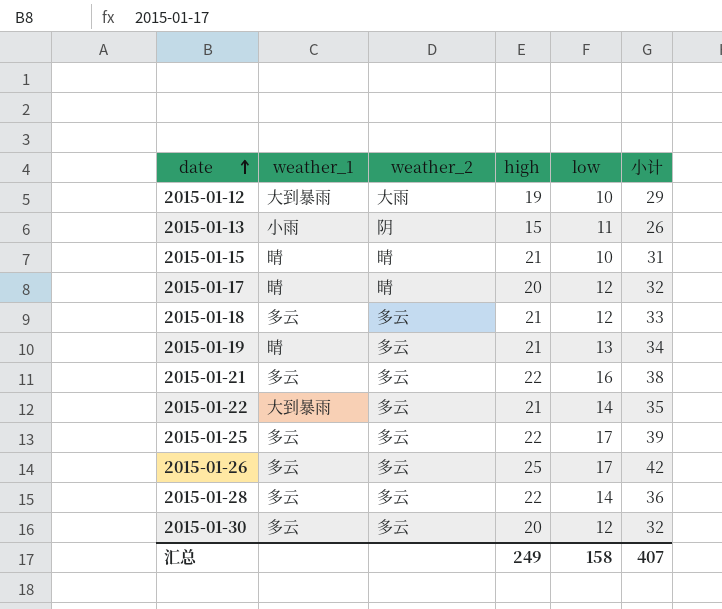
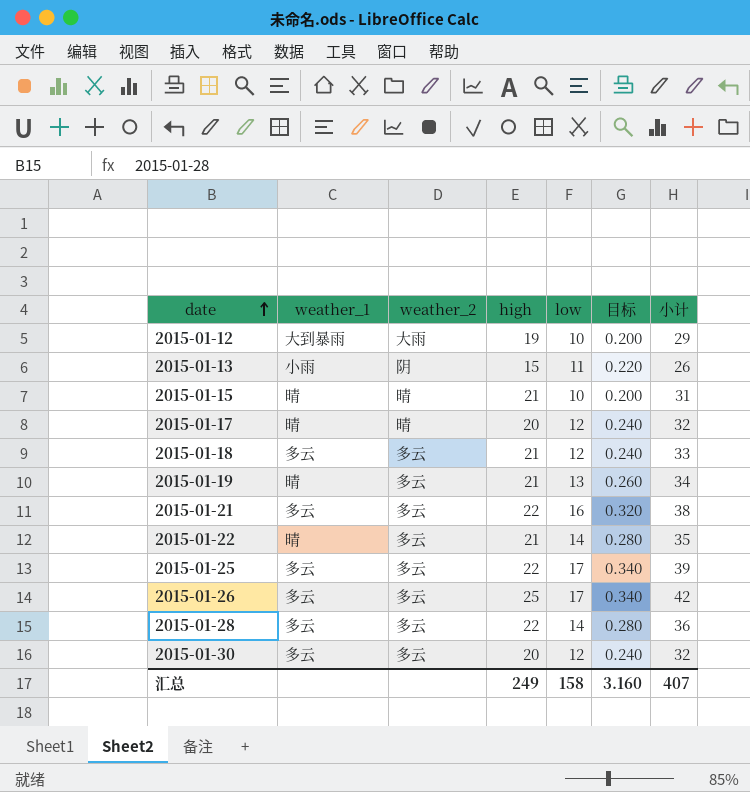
column 目标 | formula: none -> [low] * 0.02
2015-01-22 | weather_1: 大到暴雨 -> 晴

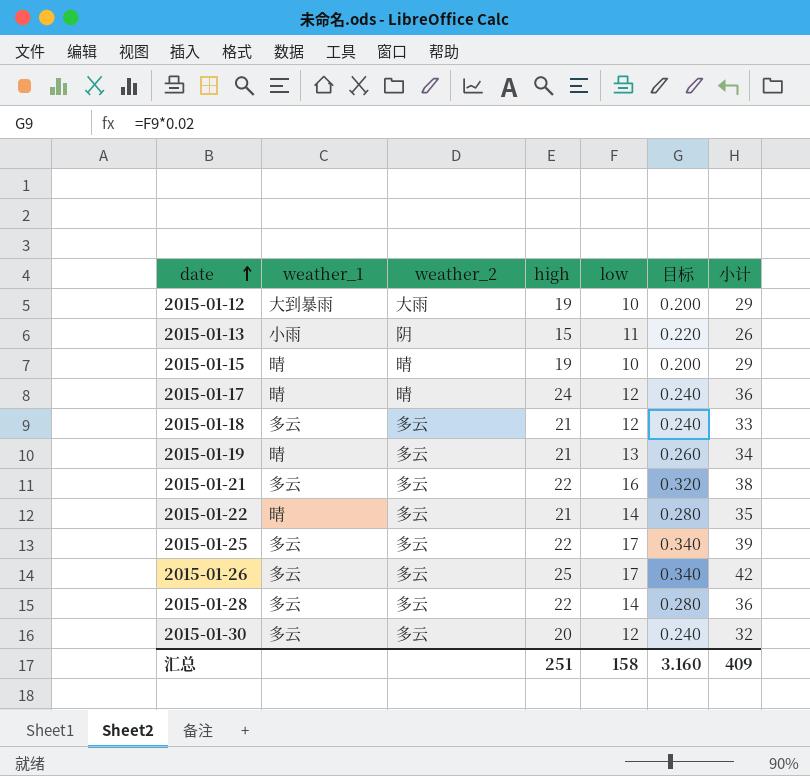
2015-01-15 | high: 21 -> 19
2015-01-15 | 小计: 31 -> 29
2015-01-17 | high: 20 -> 24
2015-01-17 | 小计: 32 -> 36
汇总 | high: 249 -> 251
汇总 | 小计: 407 -> 409

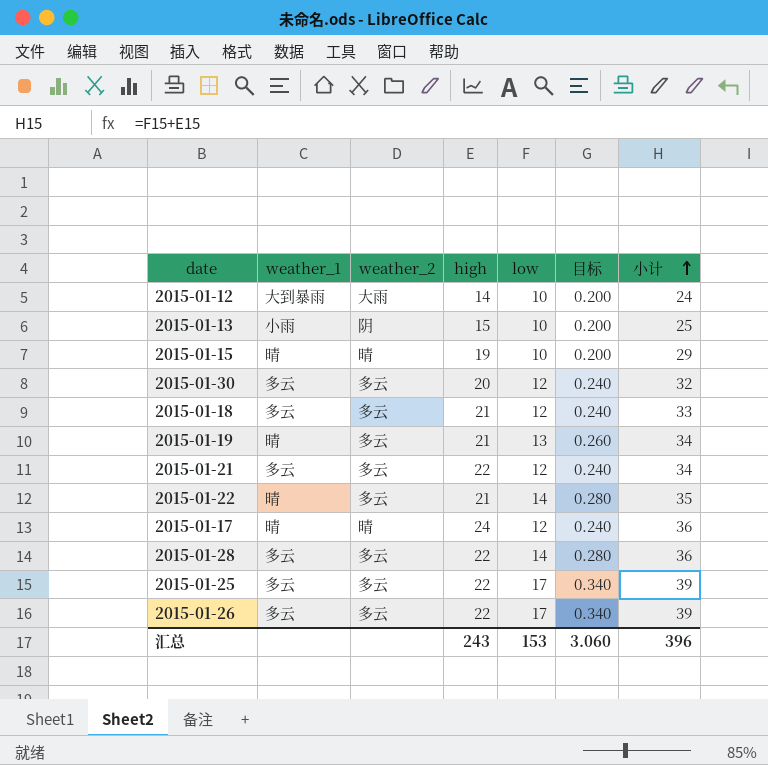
row order: date ascending -> 小计 ascending
2015-01-12 | high: 19 -> 14
2015-01-12 | 小计: 29 -> 24
2015-01-13 | low: 11 -> 10
2015-01-13 | 目标: 0.220 -> 0.200
2015-01-13 | 小计: 26 -> 25
2015-01-21 | low: 16 -> 12
2015-01-21 | 目标: 0.320 -> 0.240
2015-01-21 | 小计: 38 -> 34
2015-01-26 | high: 25 -> 22
2015-01-26 | 小计: 42 -> 39
汇总 | high: 251 -> 243
汇总 | low: 158 -> 153
汇总 | 目标: 3.160 -> 3.060
汇总 | 小计: 409 -> 396

